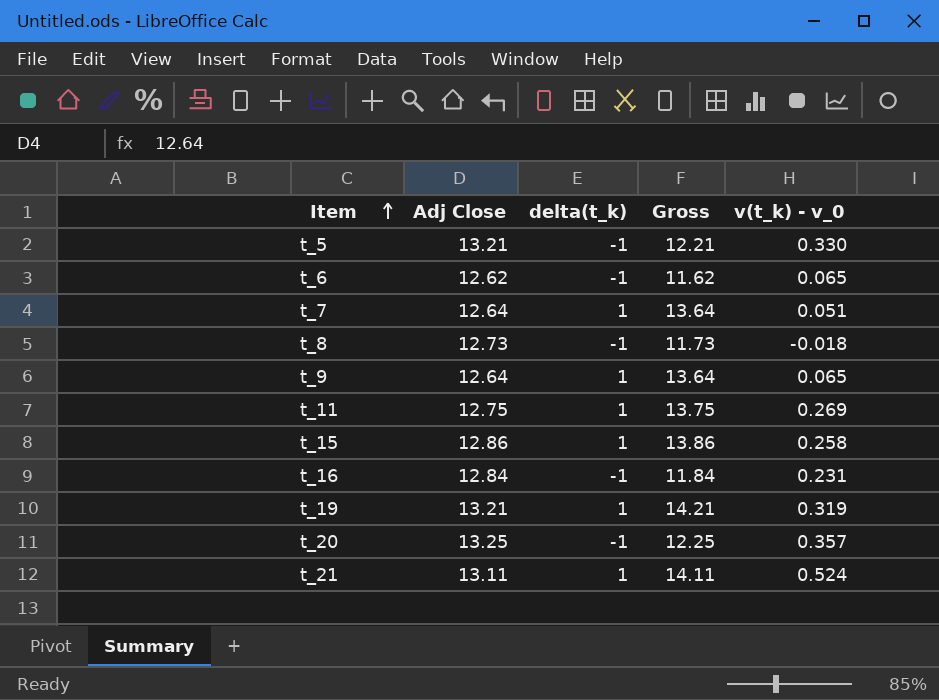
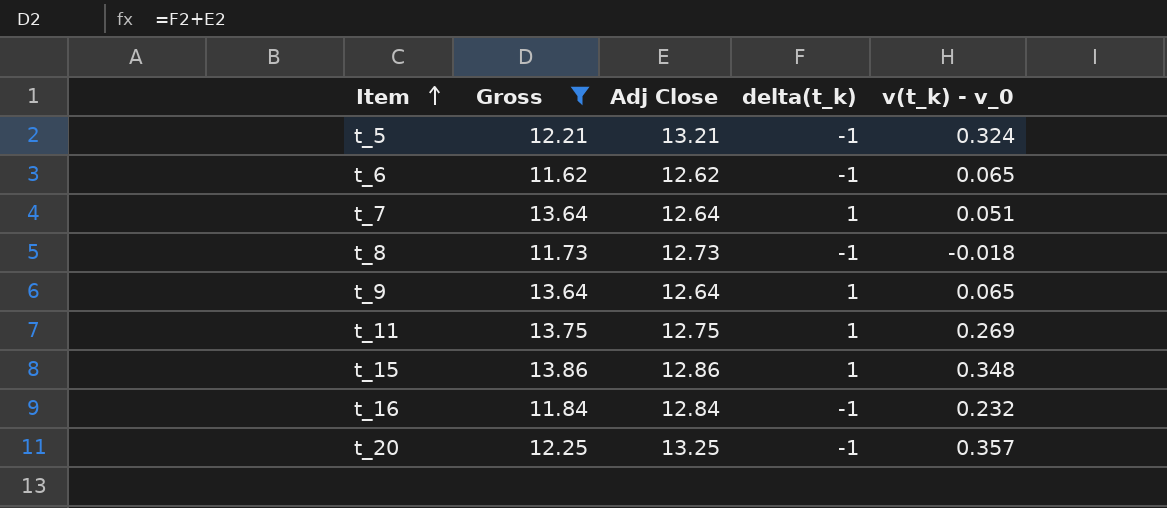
filter: none -> Gross <= 13.86
column Gross | position: 4 -> 2
t_5 | v(t_k) - v_0: 0.330 -> 0.324
t_15 | v(t_k) - v_0: 0.258 -> 0.348
t_16 | v(t_k) - v_0: 0.231 -> 0.232

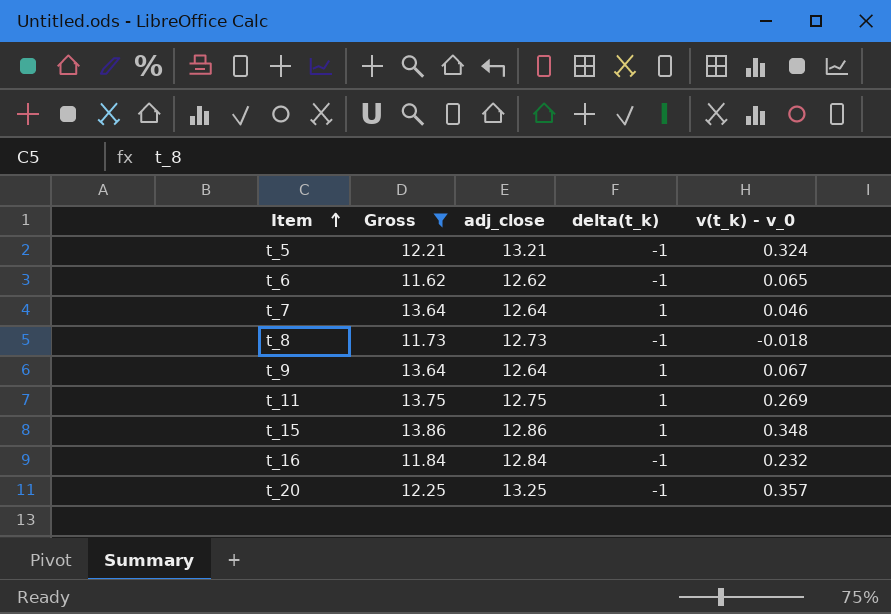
column name: Adj Close -> adj_close
t_7 | v(t_k) - v_0: 0.051 -> 0.046
t_9 | v(t_k) - v_0: 0.065 -> 0.067

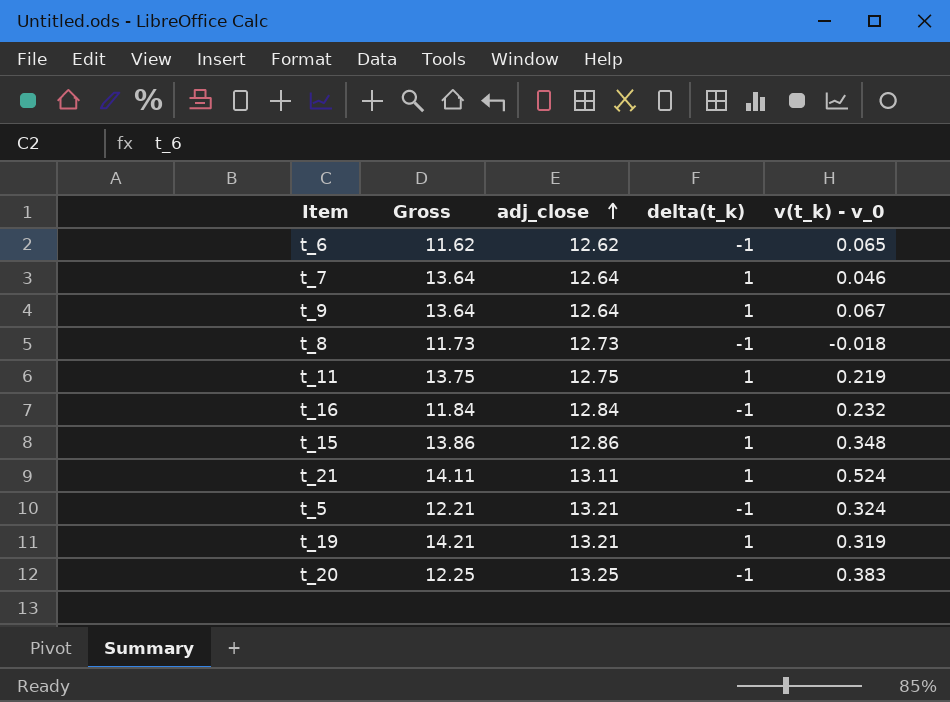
filter: Gross <= 13.86 -> none
row order: Item ascending -> adj_close ascending
t_11 | v(t_k) - v_0: 0.269 -> 0.219
t_20 | v(t_k) - v_0: 0.357 -> 0.383

